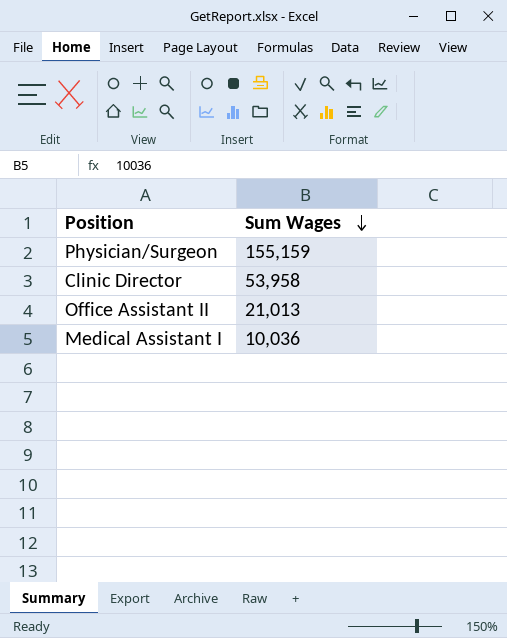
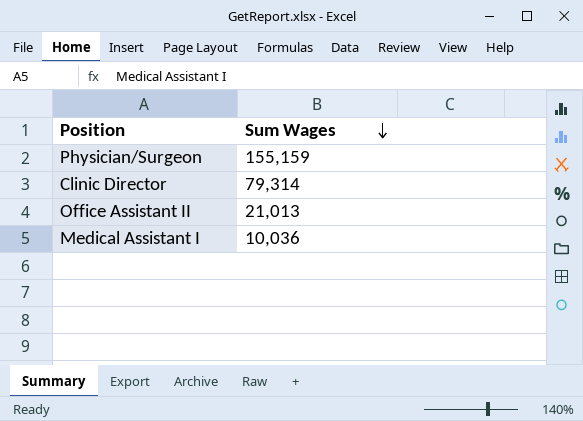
Clinic Director | Sum Wages: 53,958 -> 79,314

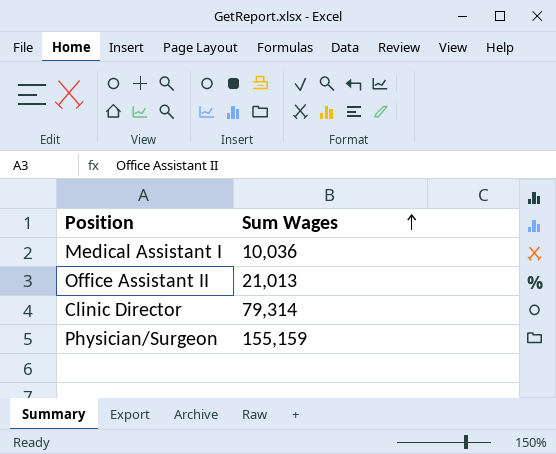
row order: Sum Wages descending -> Sum Wages ascending

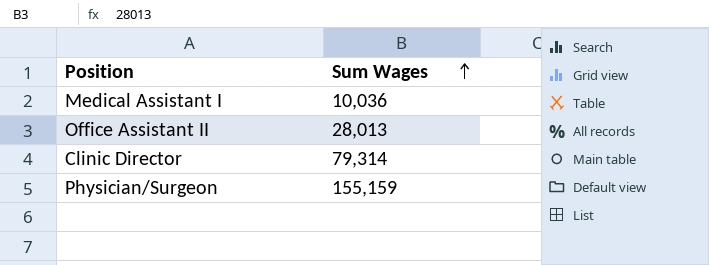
Office Assistant II | Sum Wages: 21,013 -> 28,013

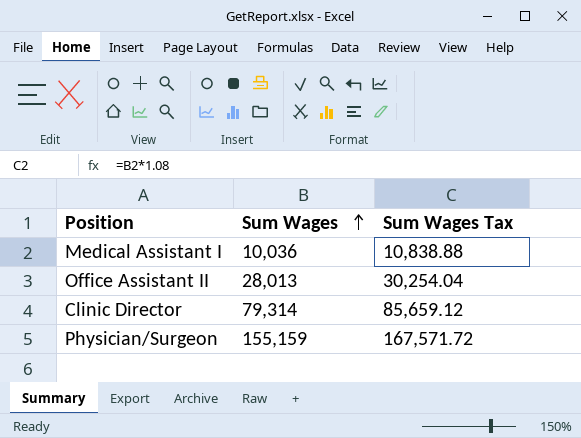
column Sum Wages Tax | formula: none -> [Sum Wages] * 1.08

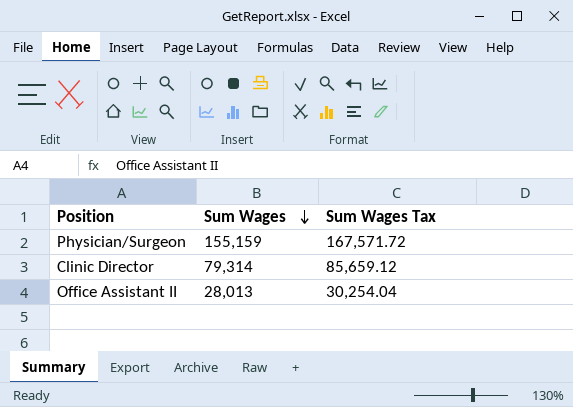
row order: Sum Wages ascending -> Sum Wages descending
row Medical Assistant I: 10,036 | 10,838.88 -> none

